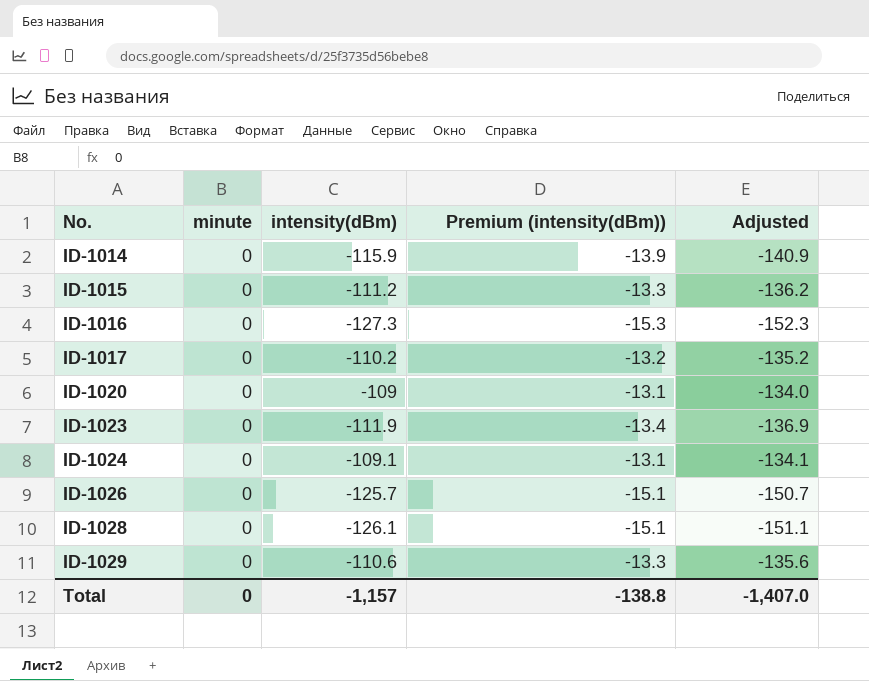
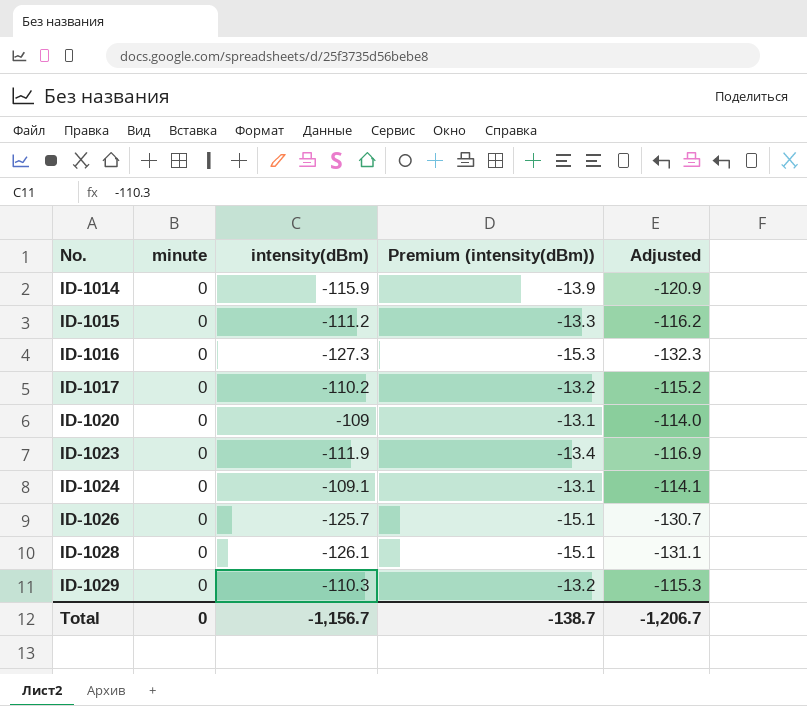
column Adjusted | formula: [intensity(dBm)] - 25 -> [intensity(dBm)] - 5
ID-1029 | intensity(dBm): -110.6 -> -110.3
ID-1029 | Premium (intensity(dBm)): -13.3 -> -13.2
Total | intensity(dBm): -1,157 -> -1,156.7
Total | Premium (intensity(dBm)): -138.8 -> -138.7
Total | Adjusted: -1,407.0 -> -1,206.7

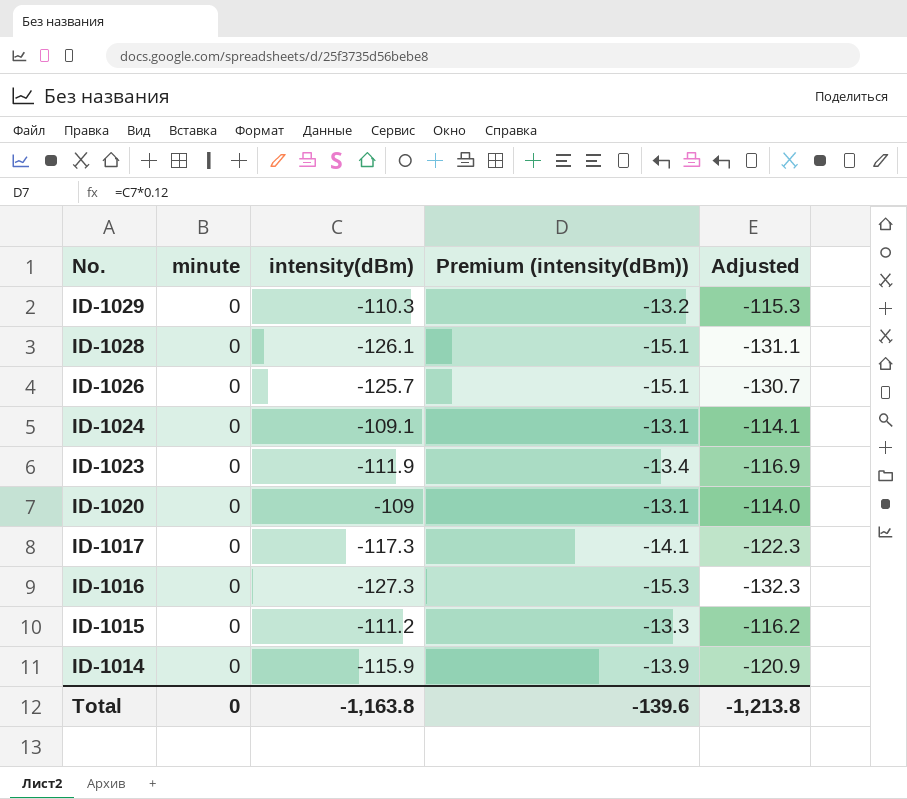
row order: No. ascending -> No. descending
ID-1017 | intensity(dBm): -110.2 -> -117.3
ID-1017 | Premium (intensity(dBm)): -13.2 -> -14.1
ID-1017 | Adjusted: -115.2 -> -122.3
Total | intensity(dBm): -1,156.7 -> -1,163.8
Total | Premium (intensity(dBm)): -138.7 -> -139.6
Total | Adjusted: -1,206.7 -> -1,213.8

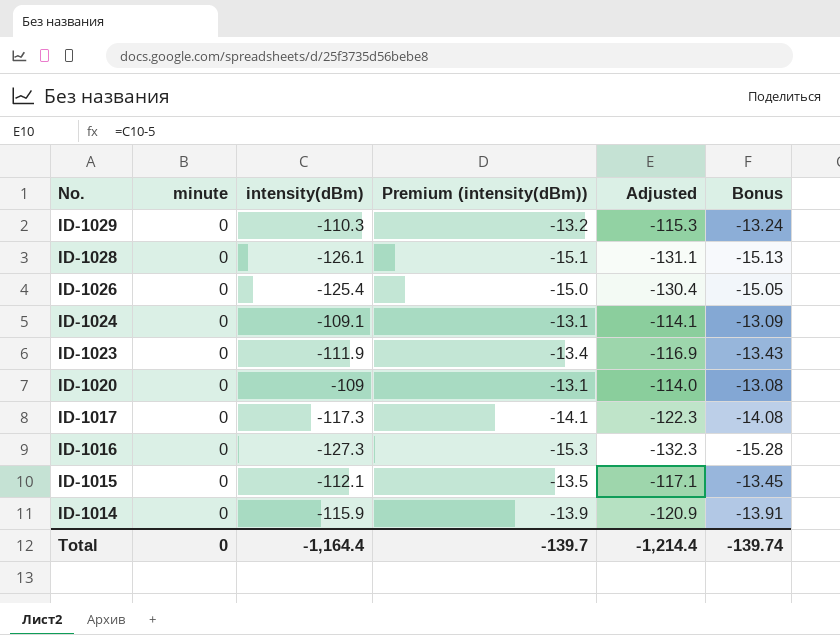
column Bonus | formula: none -> [intensity(dBm)] * 0.12
ID-1026 | intensity(dBm): -125.7 -> -125.4
ID-1026 | Premium (intensity(dBm)): -15.1 -> -15.0
ID-1026 | Adjusted: -130.7 -> -130.4
ID-1015 | intensity(dBm): -111.2 -> -112.1
ID-1015 | Premium (intensity(dBm)): -13.3 -> -13.5
ID-1015 | Adjusted: -116.2 -> -117.1
Total | intensity(dBm): -1,163.8 -> -1,164.4
Total | Premium (intensity(dBm)): -139.6 -> -139.7
Total | Adjusted: -1,213.8 -> -1,214.4

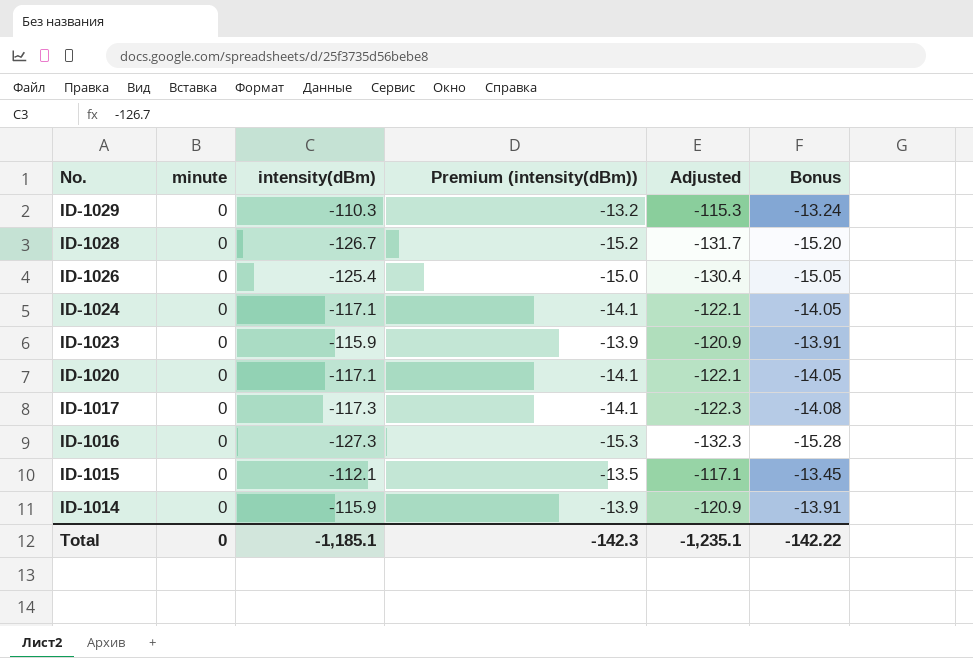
ID-1028 | intensity(dBm): -126.1 -> -126.7
ID-1028 | Premium (intensity(dBm)): -15.1 -> -15.2
ID-1028 | Adjusted: -131.1 -> -131.7
ID-1028 | Bonus: -15.13 -> -15.20
ID-1024 | intensity(dBm): -109.1 -> -117.1
ID-1024 | Premium (intensity(dBm)): -13.1 -> -14.1
ID-1024 | Adjusted: -114.1 -> -122.1
ID-1024 | Bonus: -13.09 -> -14.05
ID-1023 | intensity(dBm): -111.9 -> -115.9
ID-1023 | Premium (intensity(dBm)): -13.4 -> -13.9
ID-1023 | Adjusted: -116.9 -> -120.9
ID-1023 | Bonus: -13.43 -> -13.91
ID-1020 | intensity(dBm): -109 -> -117.1
ID-1020 | Premium (intensity(dBm)): -13.1 -> -14.1
ID-1020 | Adjusted: -114.0 -> -122.1
ID-1020 | Bonus: -13.08 -> -14.05
Total | intensity(dBm): -1,164.4 -> -1,185.1
Total | Premium (intensity(dBm)): -139.7 -> -142.3
Total | Adjusted: -1,214.4 -> -1,235.1
Total | Bonus: -139.74 -> -142.22

